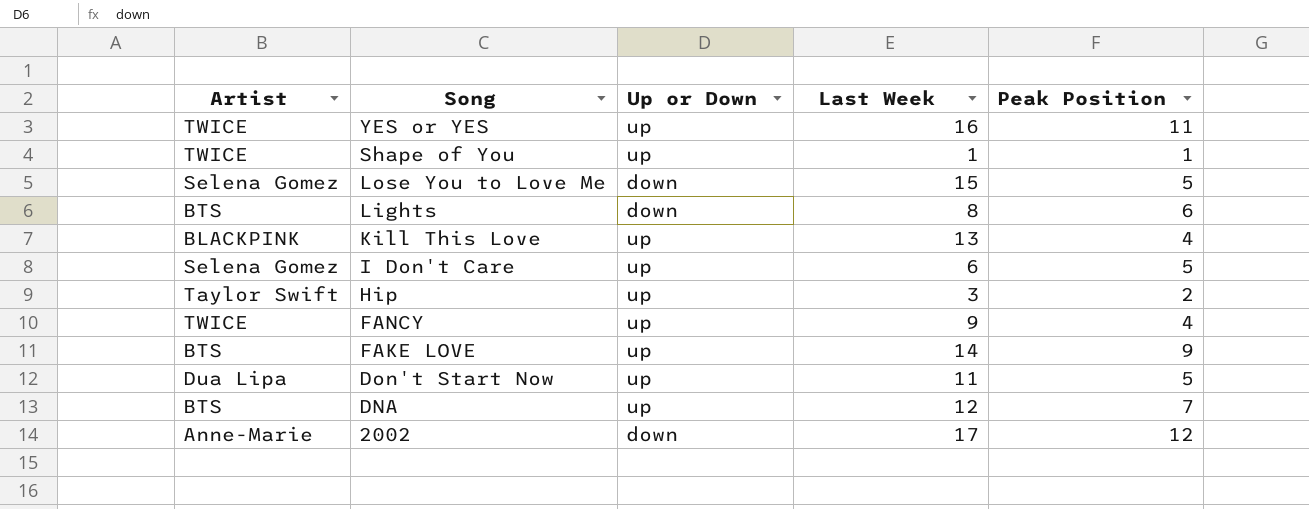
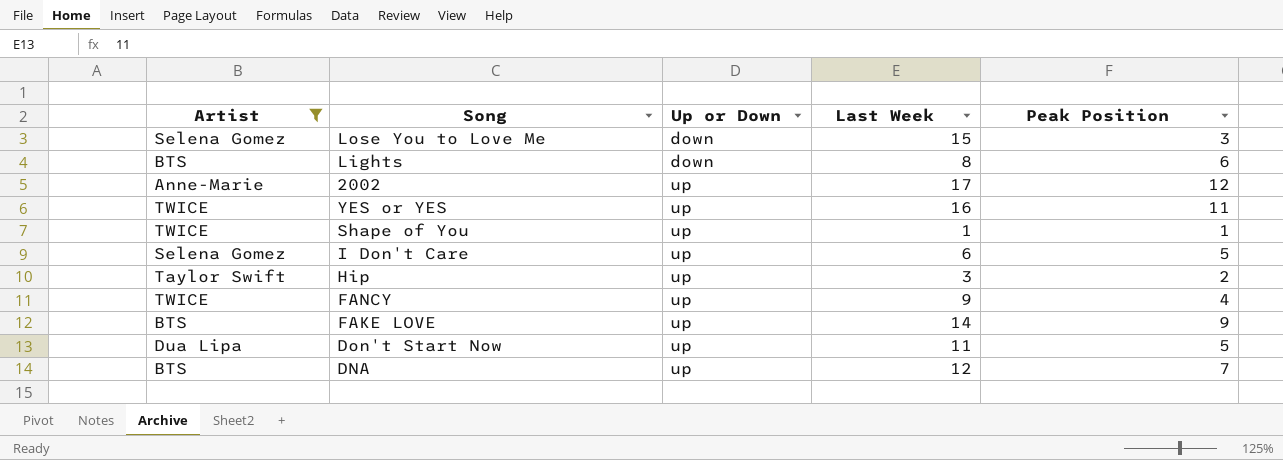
filter: none -> Artist != BLACKPINK
row order: Song descending -> Up or Down ascending
Lose You to Love Me | Peak Position: 5 -> 3
2002 | Up or Down: down -> up

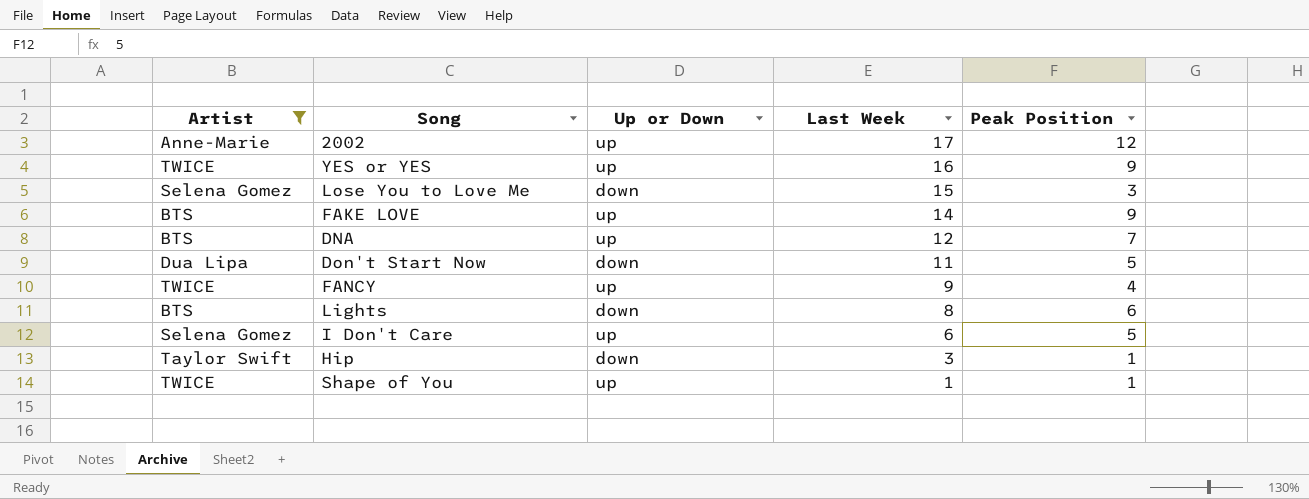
row order: Up or Down ascending -> Last Week descending
YES or YES | Peak Position: 11 -> 9
Don't Start Now | Up or Down: up -> down
Hip | Up or Down: up -> down
Hip | Peak Position: 2 -> 1

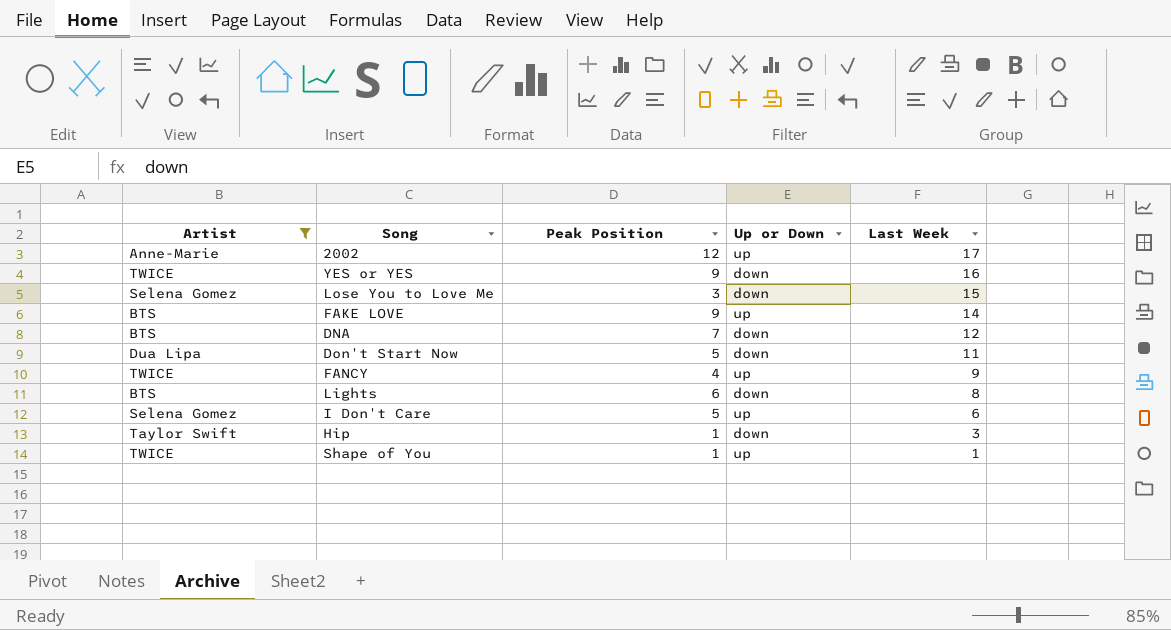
column Peak Position | position: 5 -> 3
YES or YES | Up or Down: up -> down
DNA | Up or Down: up -> down

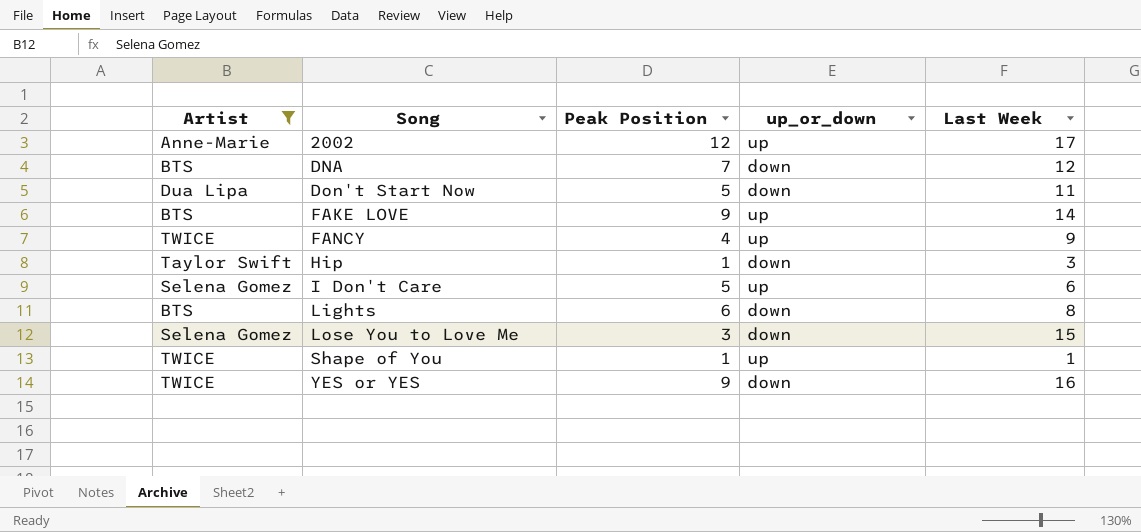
row order: Last Week descending -> Song ascending
column name: Up or Down -> up_or_down

